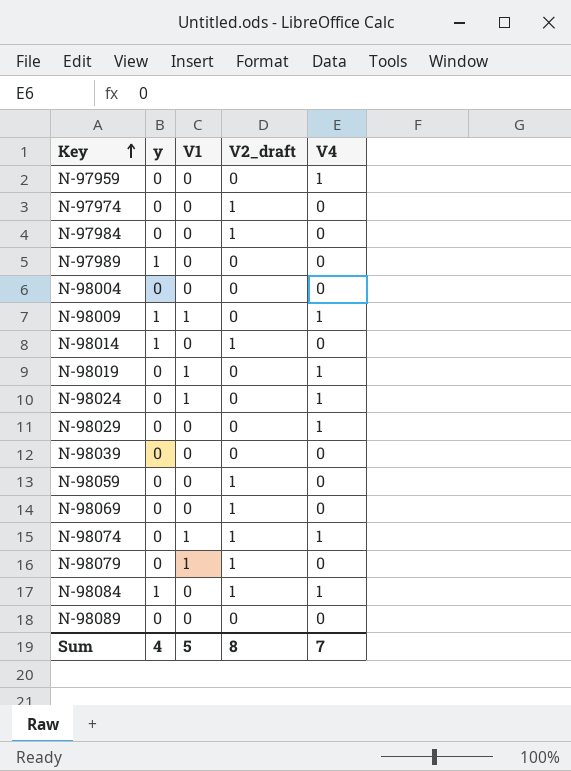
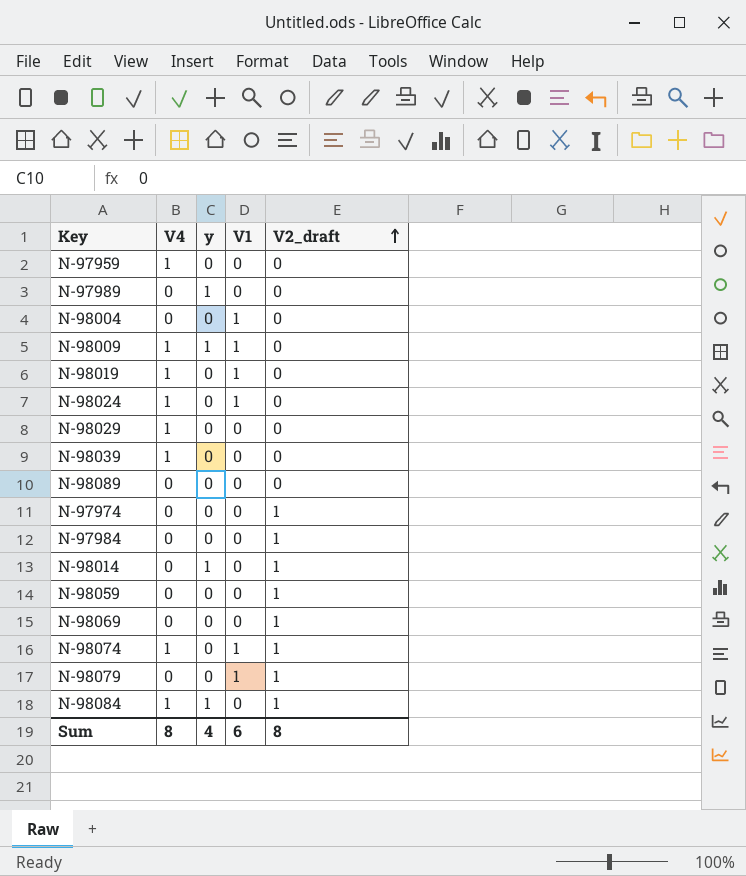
row order: Key ascending -> V2_draft ascending
column V4 | position: 5 -> 2
N-98004 | V1: 0 -> 1
N-98039 | V4: 0 -> 1
Sum | V4: 7 -> 8
Sum | V1: 5 -> 6

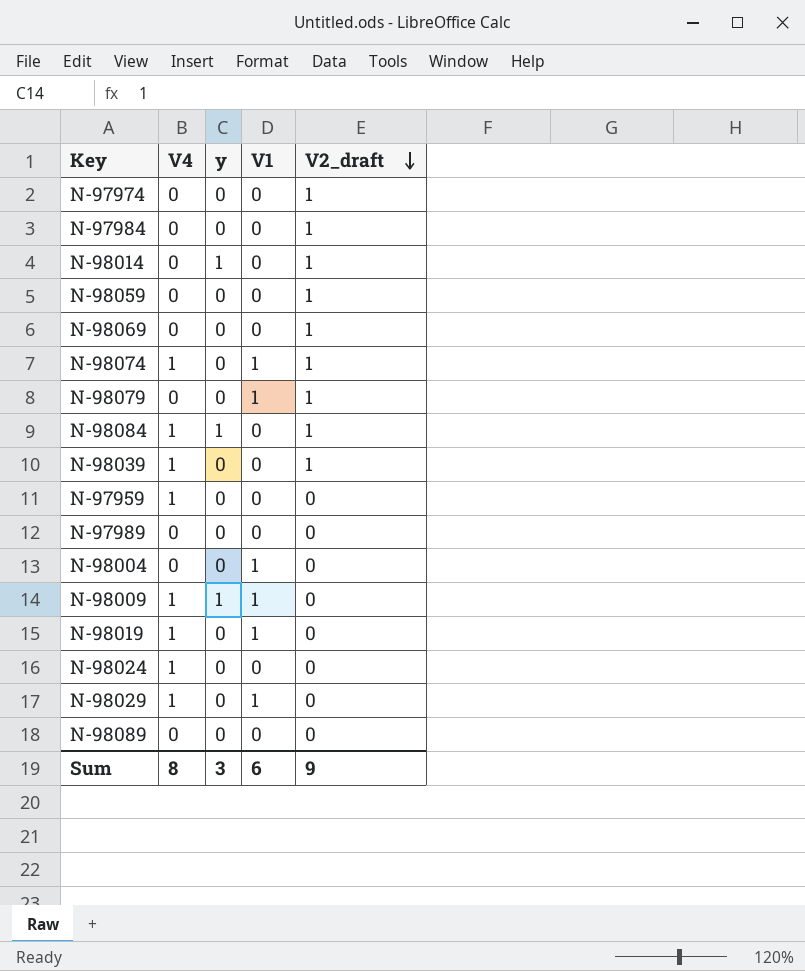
row order: V2_draft ascending -> V2_draft descending
N-98039 | V2_draft: 0 -> 1
N-97989 | y: 1 -> 0
N-98024 | V1: 1 -> 0
N-98029 | V1: 0 -> 1
Sum | y: 4 -> 3
Sum | V2_draft: 8 -> 9

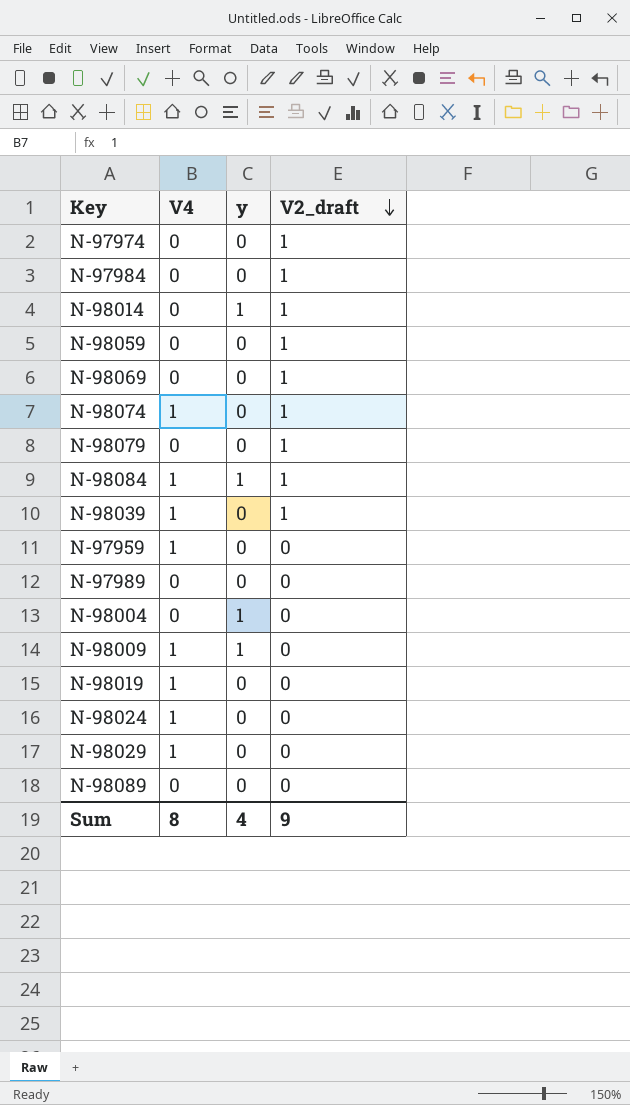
column V1 | position: 4 -> none
N-98004 | y: 0 -> 1
Sum | y: 3 -> 4

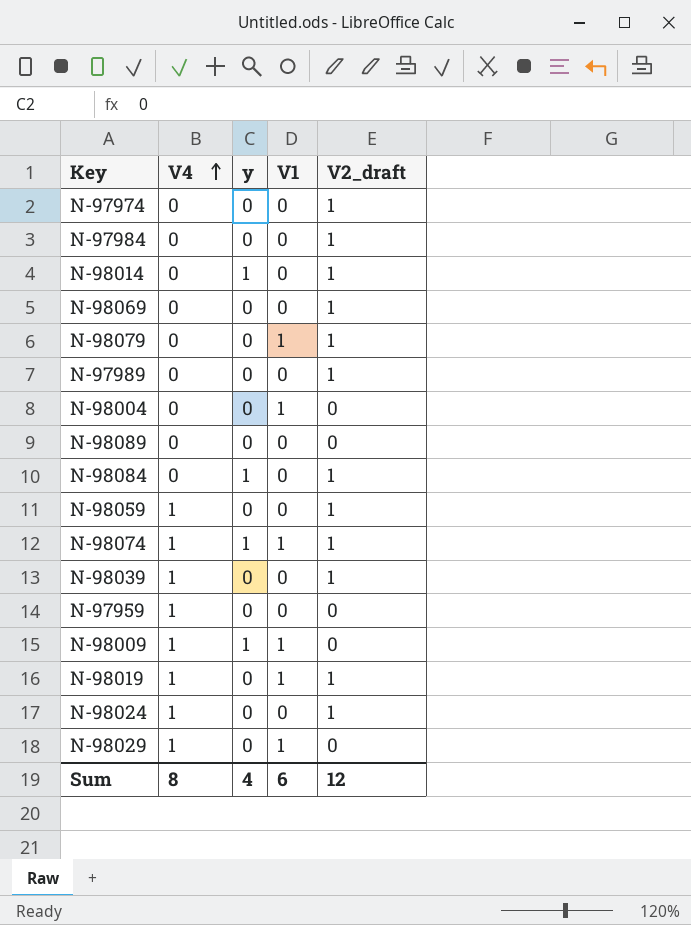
row order: V2_draft descending -> V4 ascending
column V1 | position: none -> 4
N-97989 | V2_draft: 0 -> 1
N-98004 | y: 1 -> 0
N-98084 | V4: 1 -> 0
N-98059 | V4: 0 -> 1
N-98074 | y: 0 -> 1
N-98019 | V2_draft: 0 -> 1
N-98024 | V2_draft: 0 -> 1
Sum | V2_draft: 9 -> 12

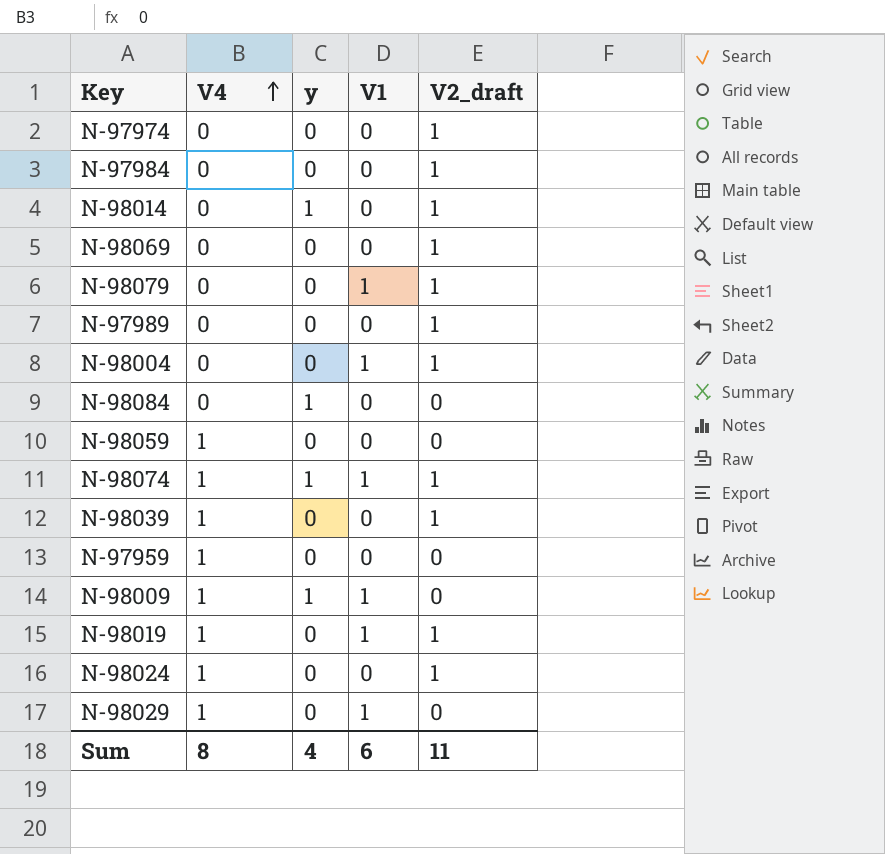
row N-98089: 0 | 0 | 0 | 0 -> none
N-98004 | V2_draft: 0 -> 1
N-98084 | V2_draft: 1 -> 0
N-98059 | V2_draft: 1 -> 0
Sum | V2_draft: 12 -> 11

